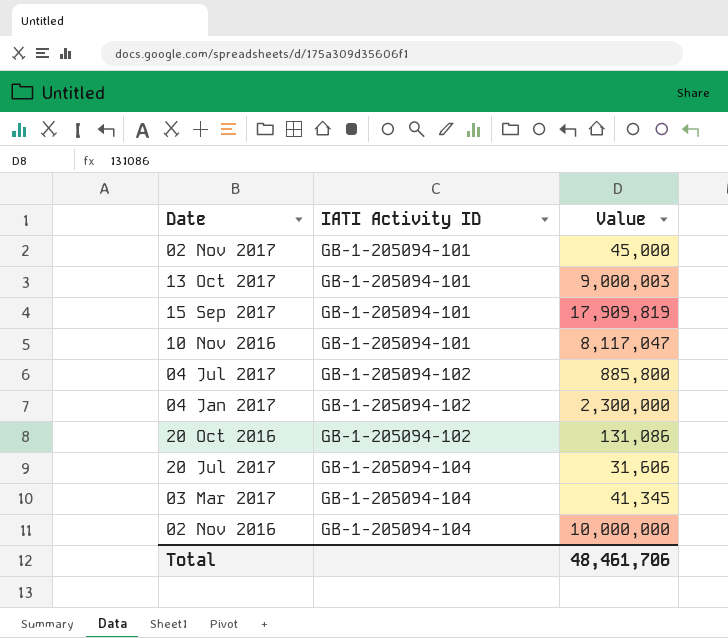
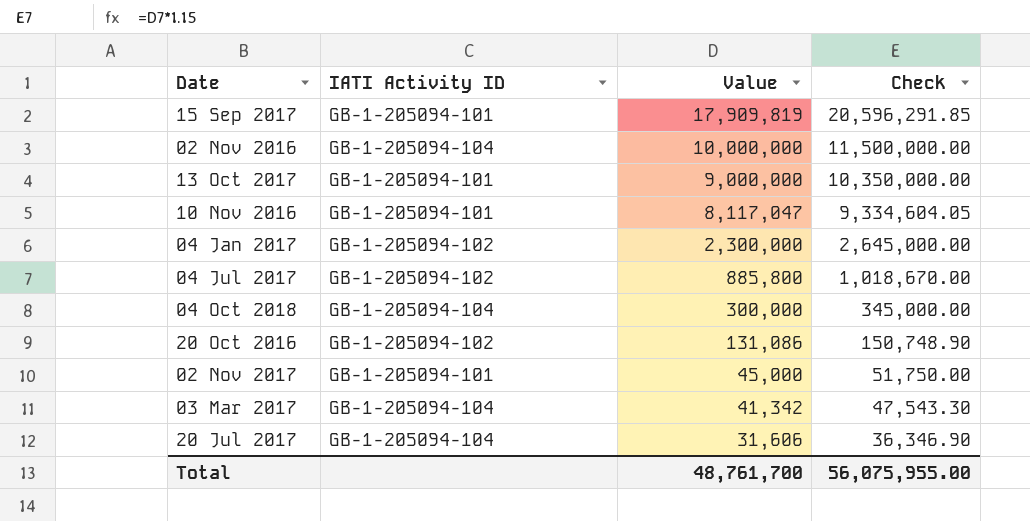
row order: IATI Activity ID ascending -> Value descending
column Check | formula: none -> [Value] * 1.15
13 Oct 2017 | Value: 9,000,003 -> 9,000,000
row 04 Oct 2018: none -> GB-1-205094-104 | 300,000 | 345,000.00
03 Mar 2017 | Value: 41,345 -> 41,342
Total | Value: 48,461,706 -> 48,761,700

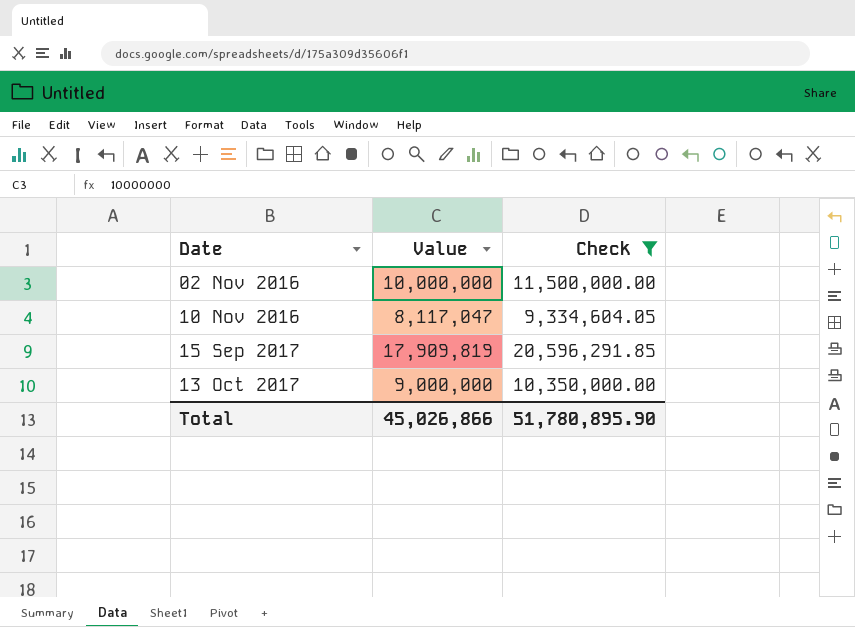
filter: none -> Check >= 9,334,604.05
row order: Value descending -> Date ascending
column IATI Activity ID | position: 2 -> none
Total | Value: 48,761,700 -> 45,026,866
Total | Check: 56,075,955.00 -> 51,780,895.90

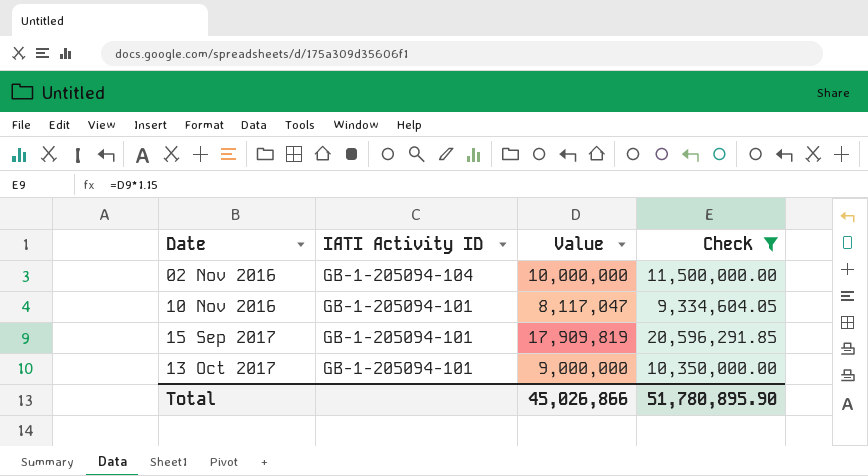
column IATI Activity ID | position: none -> 2

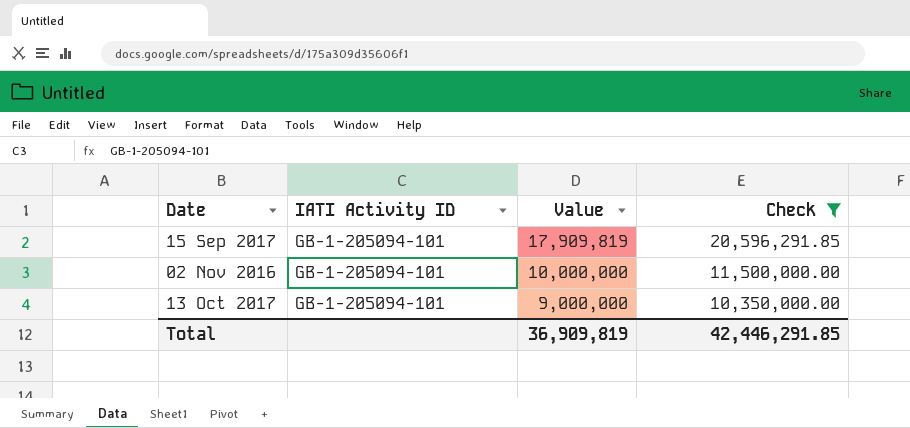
row order: Date ascending -> Value descending
row 10 Nov 2016: GB-1-205094-101 | 8,117,047 | 9,334,604.05 -> none
02 Nov 2016 | IATI Activity ID: GB-1-205094-104 -> GB-1-205094-101
Total | Value: 45,026,866 -> 36,909,819
Total | Check: 51,780,895.90 -> 42,446,291.85

